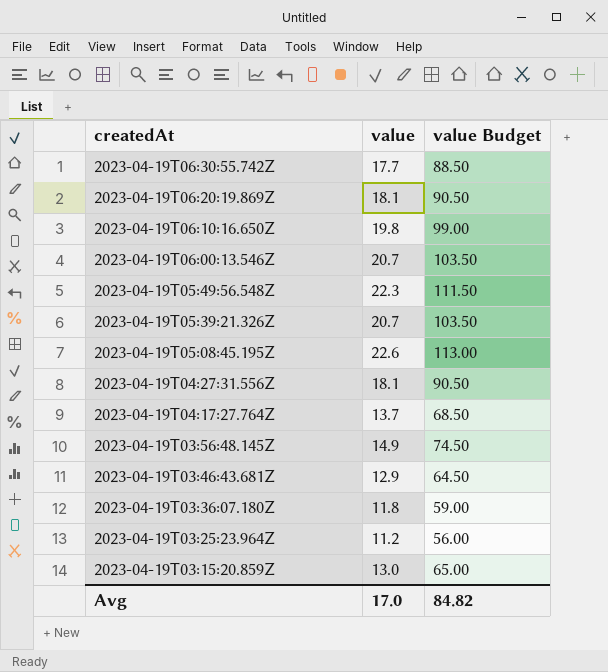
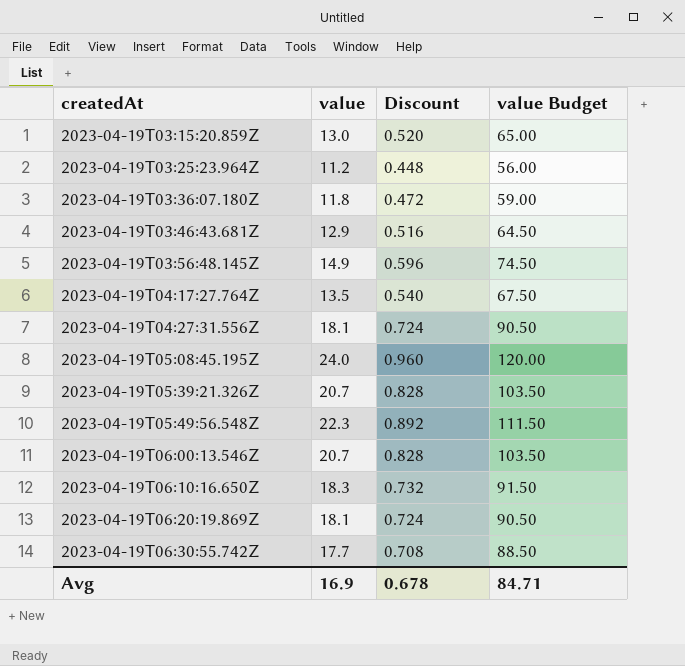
row order: createdAt descending -> createdAt ascending
column Discount | formula: none -> [value] * 0.04
2023-04-19T04:17:27.764Z | value: 13.7 -> 13.5
2023-04-19T04:17:27.764Z | value Budget: 68.50 -> 67.50
2023-04-19T05:08:45.195Z | value: 22.6 -> 24.0
2023-04-19T05:08:45.195Z | value Budget: 113.00 -> 120.00
2023-04-19T06:10:16.650Z | value: 19.8 -> 18.3
2023-04-19T06:10:16.650Z | value Budget: 99.00 -> 91.50
Avg | value: 17.0 -> 16.9
Avg | value Budget: 84.82 -> 84.71

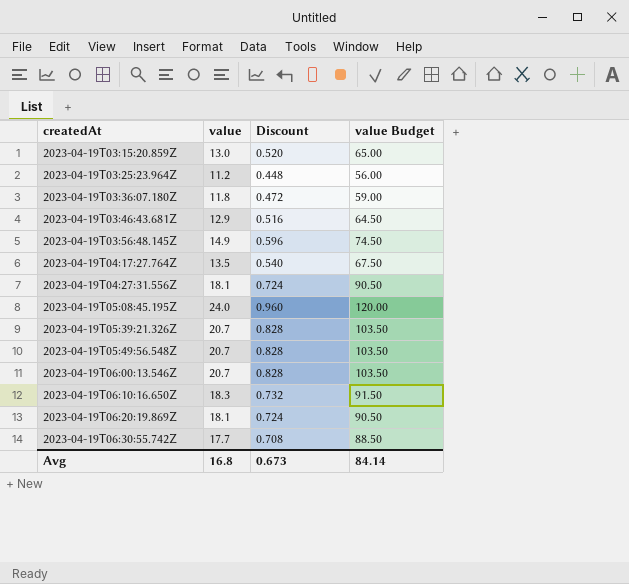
2023-04-19T05:49:56.548Z | value: 22.3 -> 20.7
2023-04-19T05:49:56.548Z | Discount: 0.892 -> 0.828
2023-04-19T05:49:56.548Z | value Budget: 111.50 -> 103.50
Avg | value: 16.9 -> 16.8
Avg | Discount: 0.678 -> 0.673
Avg | value Budget: 84.71 -> 84.14

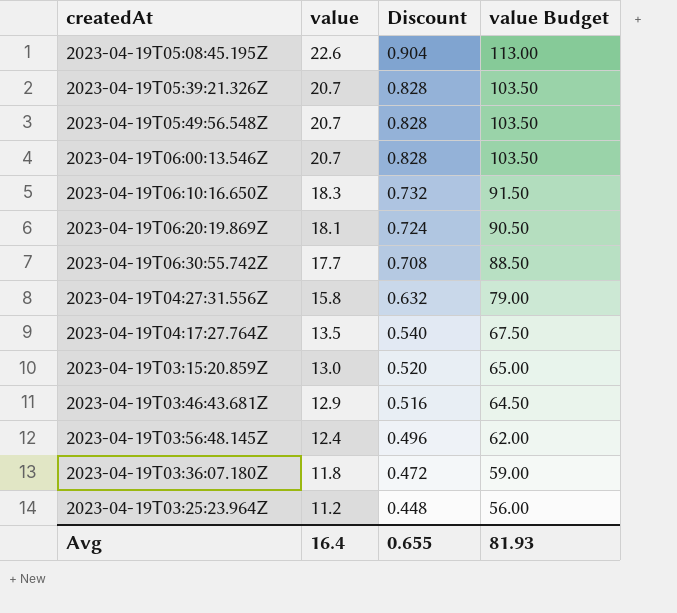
row order: createdAt ascending -> value descending
2023-04-19T05:08:45.195Z | value: 24.0 -> 22.6
2023-04-19T05:08:45.195Z | Discount: 0.960 -> 0.904
2023-04-19T05:08:45.195Z | value Budget: 120.00 -> 113.00
2023-04-19T04:27:31.556Z | value: 18.1 -> 15.8
2023-04-19T04:27:31.556Z | Discount: 0.724 -> 0.632
2023-04-19T04:27:31.556Z | value Budget: 90.50 -> 79.00
2023-04-19T03:56:48.145Z | value: 14.9 -> 12.4
2023-04-19T03:56:48.145Z | Discount: 0.596 -> 0.496
2023-04-19T03:56:48.145Z | value Budget: 74.50 -> 62.00
Avg | value: 16.8 -> 16.4
Avg | Discount: 0.673 -> 0.655
Avg | value Budget: 84.14 -> 81.93

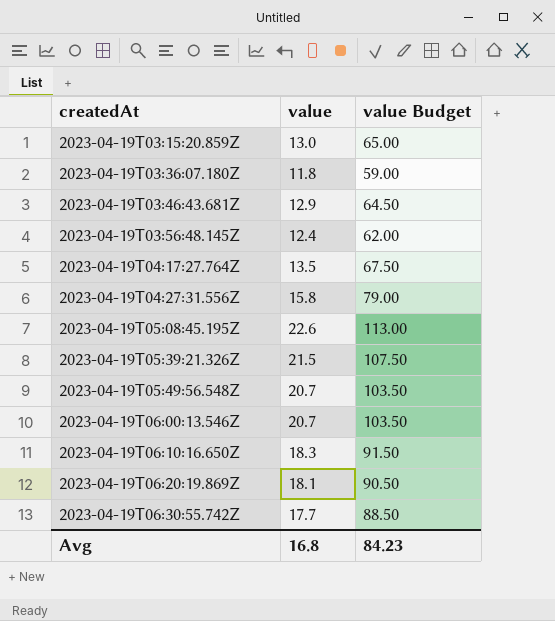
row order: value descending -> createdAt ascending
column Discount | formula: [value] * 0.04 -> none
row 2023-04-19T03:25:23.964Z: 11.2 | 0.448 | 56.00 -> none
2023-04-19T05:39:21.326Z | value: 20.7 -> 21.5
2023-04-19T05:39:21.326Z | value Budget: 103.50 -> 107.50
Avg | value: 16.4 -> 16.8
Avg | value Budget: 81.93 -> 84.23

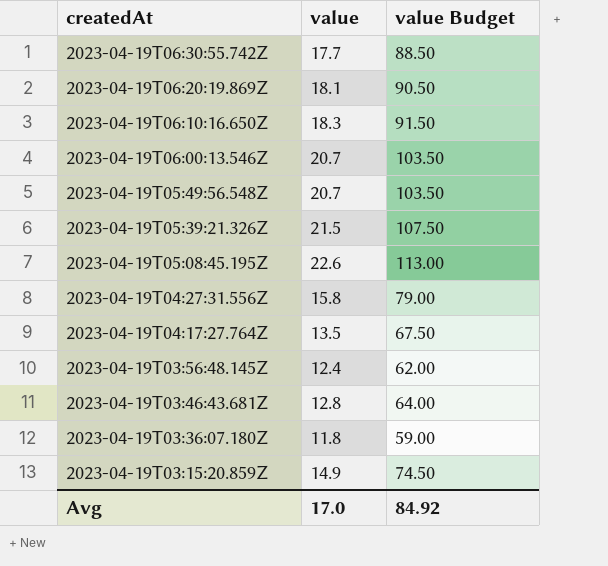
row order: createdAt ascending -> createdAt descending
2023-04-19T03:46:43.681Z | value: 12.9 -> 12.8
2023-04-19T03:46:43.681Z | value Budget: 64.50 -> 64.00
2023-04-19T03:15:20.859Z | value: 13.0 -> 14.9
2023-04-19T03:15:20.859Z | value Budget: 65.00 -> 74.50
Avg | value: 16.8 -> 17.0
Avg | value Budget: 84.23 -> 84.92

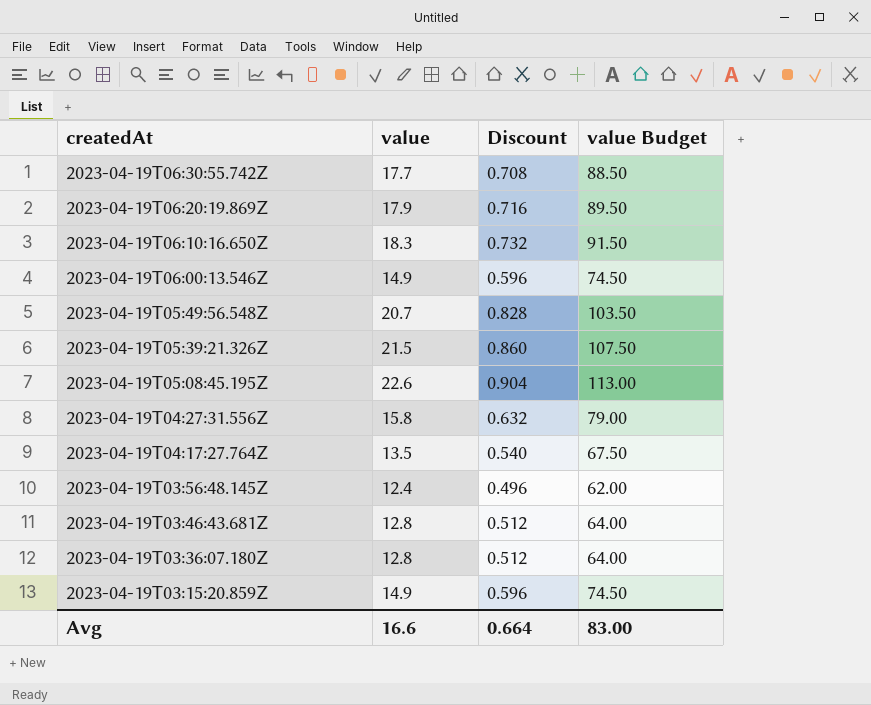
column Discount | formula: none -> [value] * 0.04
2023-04-19T06:20:19.869Z | value: 18.1 -> 17.9
2023-04-19T06:20:19.869Z | value Budget: 90.50 -> 89.50
2023-04-19T06:00:13.546Z | value: 20.7 -> 14.9
2023-04-19T06:00:13.546Z | value Budget: 103.50 -> 74.50
2023-04-19T03:36:07.180Z | value: 11.8 -> 12.8
2023-04-19T03:36:07.180Z | value Budget: 59.00 -> 64.00
Avg | value: 17.0 -> 16.6
Avg | value Budget: 84.92 -> 83.00

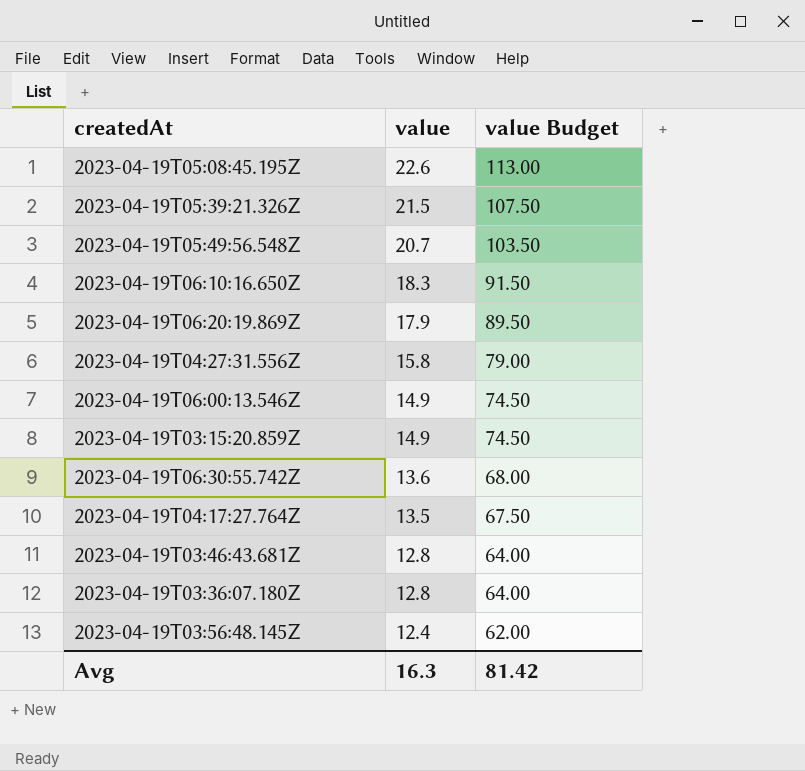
row order: createdAt descending -> value descending
column Discount | formula: [value] * 0.04 -> none
2023-04-19T06:30:55.742Z | value: 17.7 -> 13.6
2023-04-19T06:30:55.742Z | value Budget: 88.50 -> 68.00
Avg | value: 16.6 -> 16.3
Avg | value Budget: 83.00 -> 81.42

